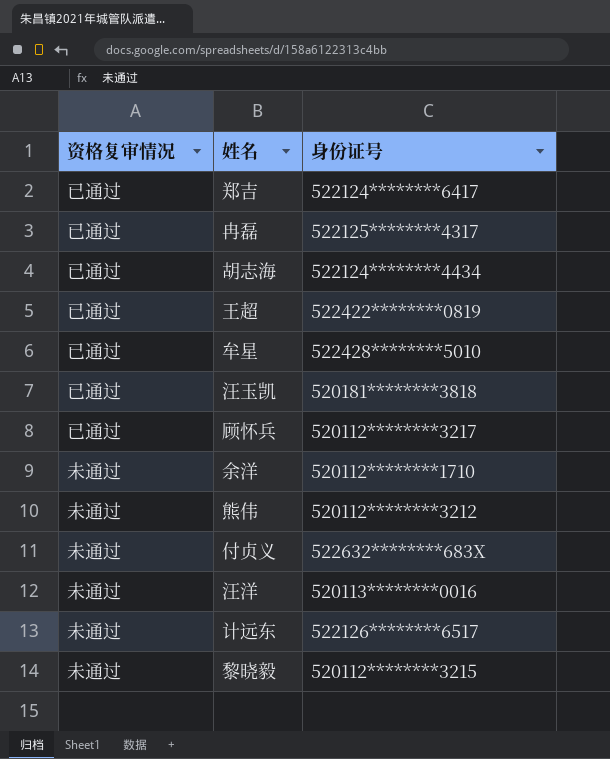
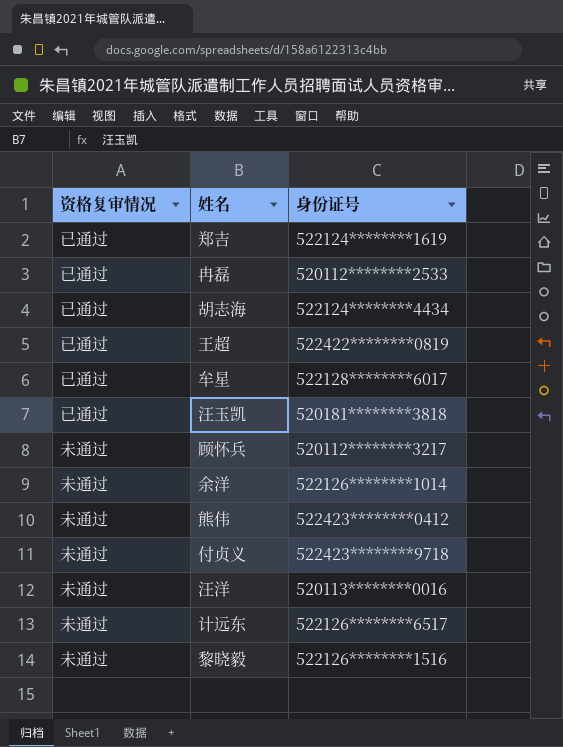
郑吉 | 身份证号: 522124********6417 -> 522124********1619
冉磊 | 身份证号: 522125********4317 -> 520112********2533
牟星 | 身份证号: 522428********5010 -> 522128********6017
顾怀兵 | 资格复审情况: 已通过 -> 未通过
余洋 | 身份证号: 520112********1710 -> 522126********1014
熊伟 | 身份证号: 520112********3212 -> 522423********0412
付贞义 | 身份证号: 522632********683X -> 522423********9718
黎晓毅 | 身份证号: 520112********3215 -> 522126********1516

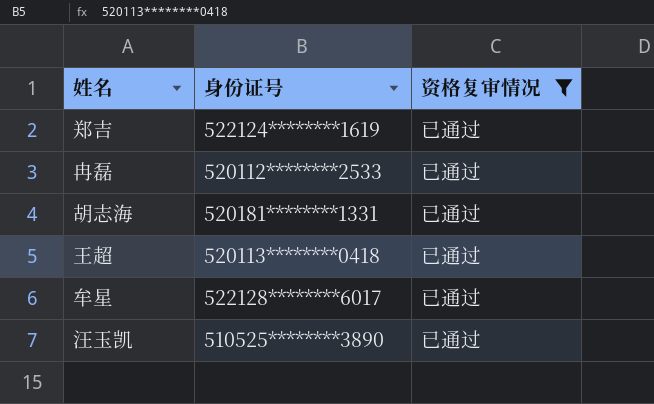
filter: none -> 资格复审情况 = 已通过
column 资格复审情况 | position: 1 -> 3
胡志海 | 身份证号: 522124********4434 -> 520181********1331
王超 | 身份证号: 522422********0819 -> 520113********0418
汪玉凯 | 身份证号: 520181********3818 -> 510525********3890

